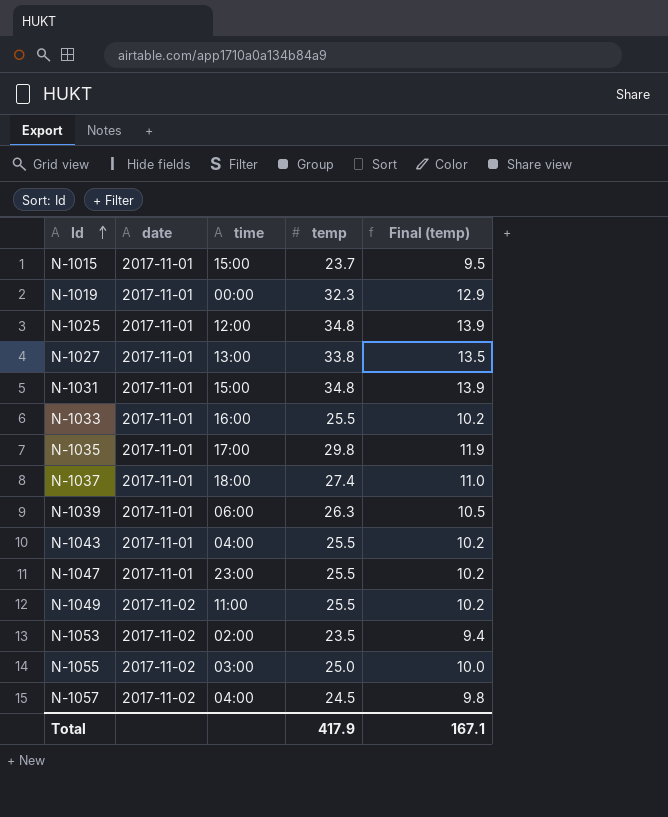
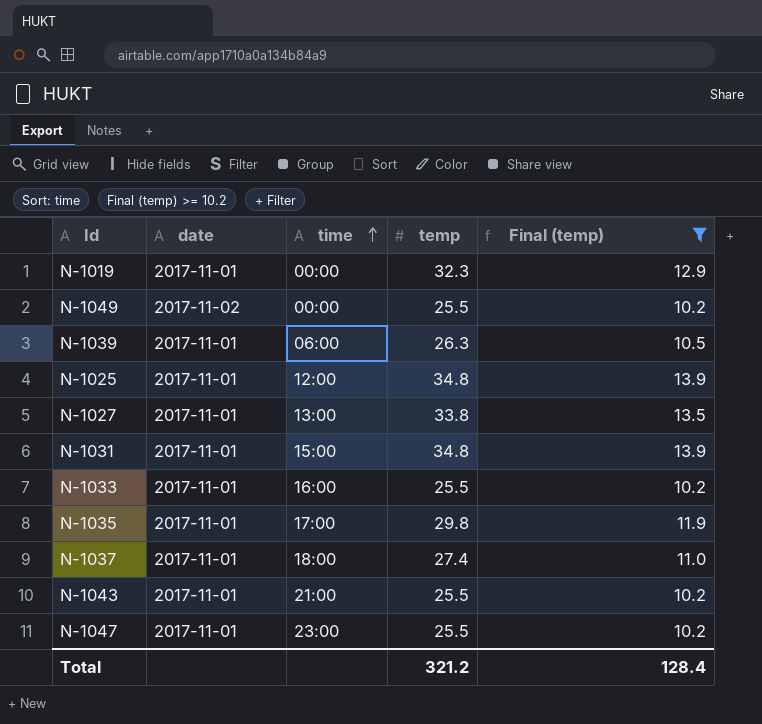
filter: none -> Final (temp) >= 10.2
row order: Id ascending -> time ascending
N-1049 | time: 11:00 -> 00:00
N-1043 | time: 04:00 -> 21:00
Total | temp: 417.9 -> 321.2
Total | Final (temp): 167.1 -> 128.4

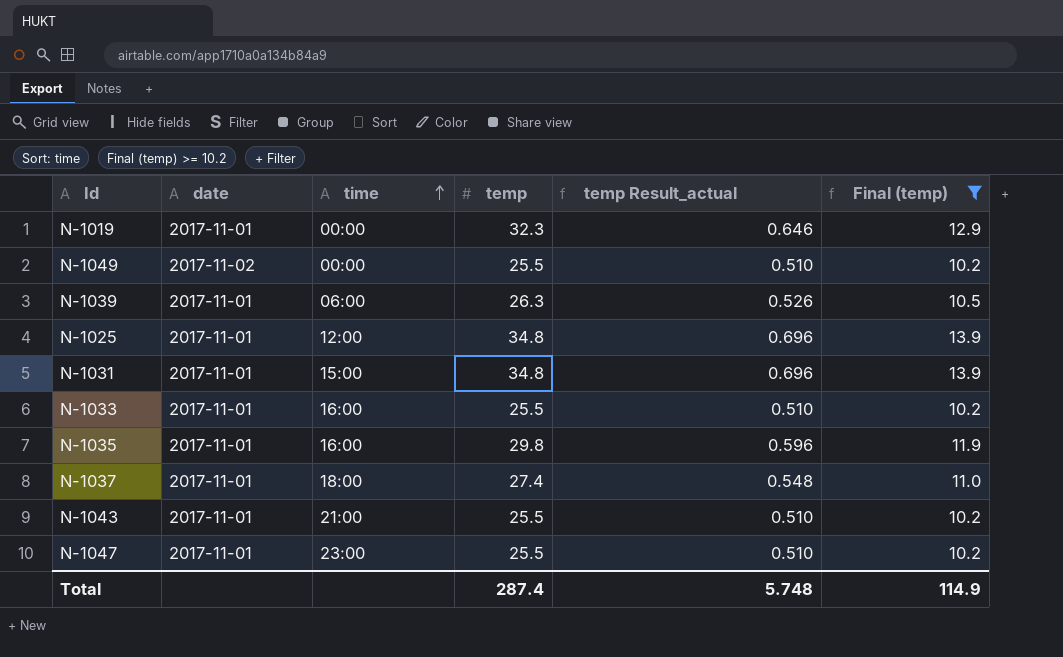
column temp Result_actual | formula: none -> [temp] * 0.02
row N-1027: 2017-11-01 | 13:00 | 33.8 | 13.5 -> none
N-1035 | time: 17:00 -> 16:00
Total | temp: 321.2 -> 287.4
Total | Final (temp): 128.4 -> 114.9

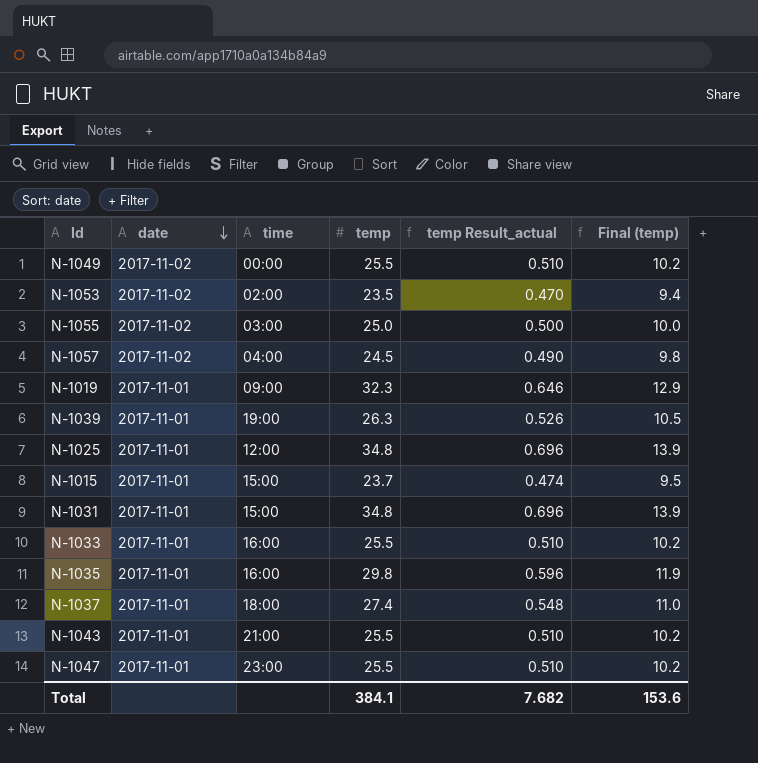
filter: Final (temp) >= 10.2 -> none
row order: time ascending -> date descending
N-1019 | time: 00:00 -> 09:00
N-1039 | time: 06:00 -> 19:00
Total | temp: 287.4 -> 384.1
Total | temp Result_actual: 5.748 -> 7.682
Total | Final (temp): 114.9 -> 153.6

